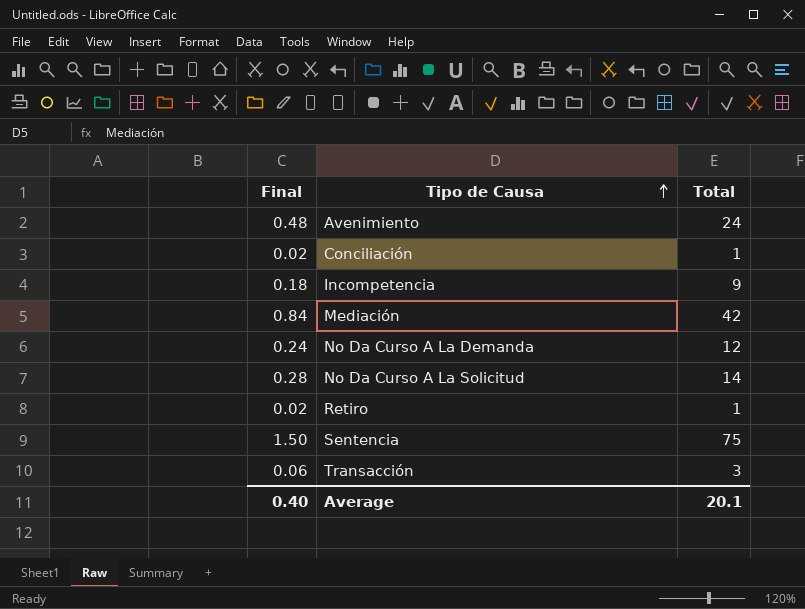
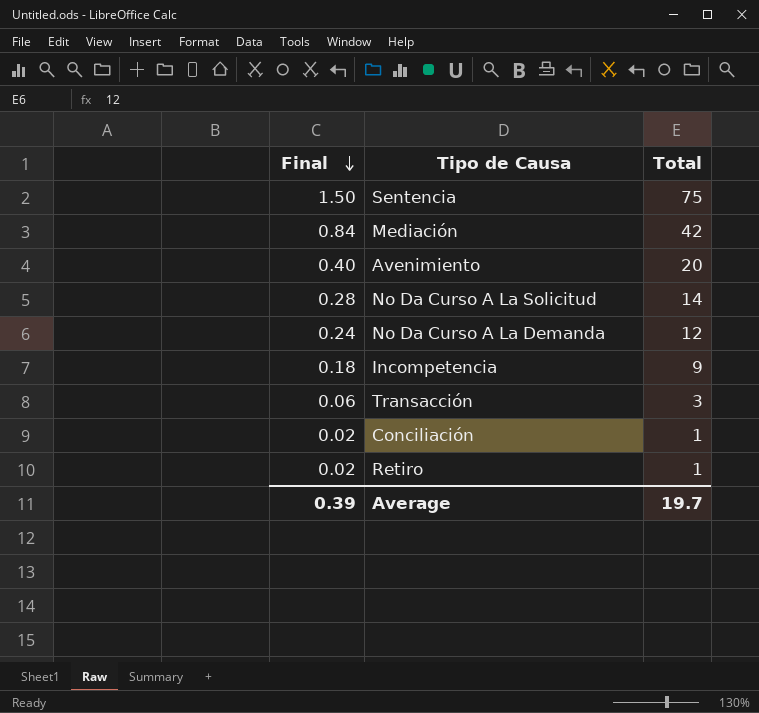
row order: Tipo de Causa ascending -> Final descending
Avenimiento | Final: 0.48 -> 0.40
Avenimiento | Total: 24 -> 20
Average | Final: 0.40 -> 0.39
Average | Total: 20.1 -> 19.7

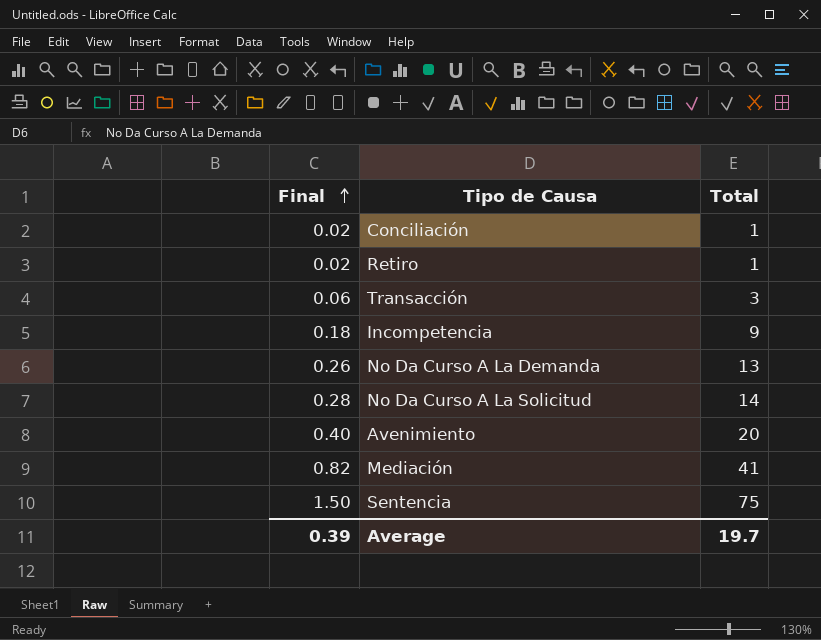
row order: Final descending -> Final ascending
No Da Curso A La Demanda | Final: 0.24 -> 0.26
No Da Curso A La Demanda | Total: 12 -> 13
Mediación | Final: 0.84 -> 0.82
Mediación | Total: 42 -> 41

